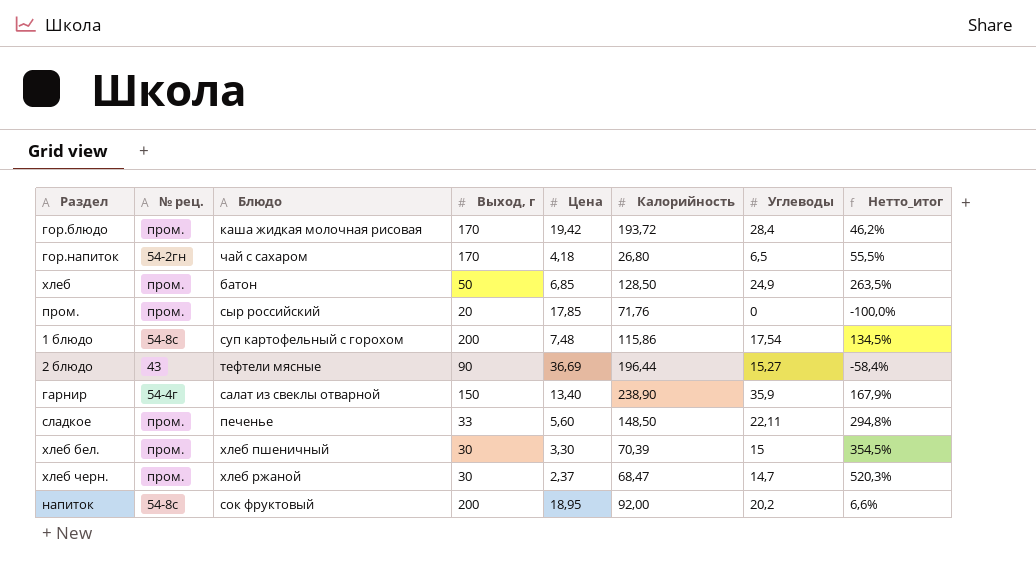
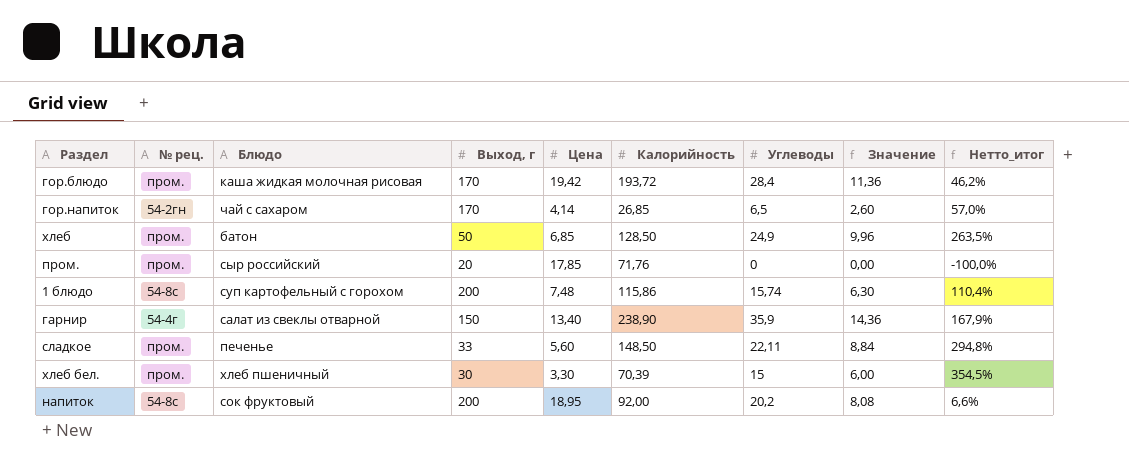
column Значение | formula: none -> [Углеводы] * 0,4
row 2 блюдо: 43 | тефтели мясные | 90 | 36,69 | 196,44 | 15,27 | -58,4% -> none
row хлеб черн.: пром. | хлеб ржаной | 30 | 2,37 | 68,47 | 14,7 | 520,3% -> none
гор.напиток | Цена: 4,18 -> 4,14
гор.напиток | Калорийность: 26,80 -> 26,85
гор.напиток | Нетто_итог: 55,5% -> 57,0%
1 блюдо | Углеводы: 17,54 -> 15,74
1 блюдо | Нетто_итог: 134,5% -> 110,4%

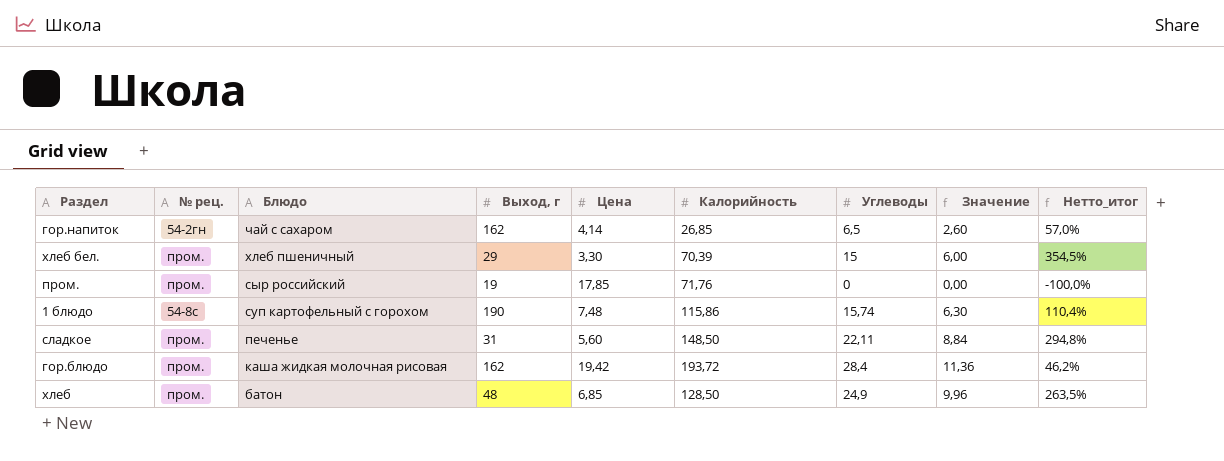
row order: none -> Блюдо descending
row гарнир: 54-4г | салат из свеклы отварной | 150 | 13,40 | 238,90 | 35,9 | 14,36 | 167,9% -> none
row напиток: 54-8с | сок фруктовый | 200 | 18,95 | 92,00 | 20,2 | 8,08 | 6,6% -> none
гор.напиток | Выход, г: 170 -> 162
хлеб бел. | Выход, г: 30 -> 29
пром. | Выход, г: 20 -> 19
1 блюдо | Выход, г: 200 -> 190
сладкое | Выход, г: 33 -> 31
гор.блюдо | Выход, г: 170 -> 162
хлеб | Выход, г: 50 -> 48

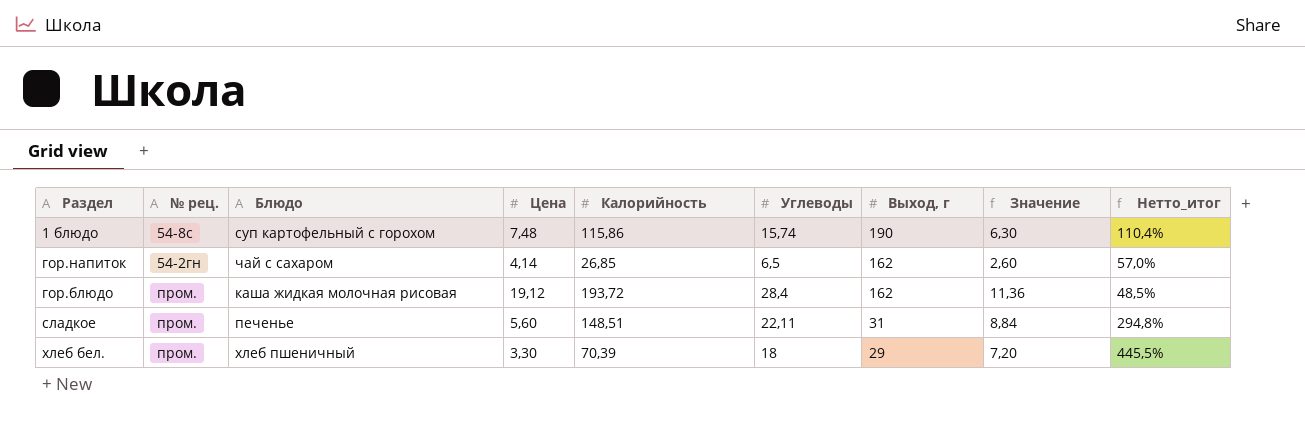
row order: Блюдо descending -> Выход, г descending
column Выход, г | position: 4 -> 7
row пром.: пром. | сыр российский | 19 | 17,85 | 71,76 | 0 | 0,00 | -100,0% -> none
row хлеб: пром. | батон | 48 | 6,85 | 128,50 | 24,9 | 9,96 | 263,5% -> none
гор.блюдо | Цена: 19,42 -> 19,12
гор.блюдо | Нетто_итог: 46,2% -> 48,5%
сладкое | Калорийность: 148,50 -> 148,51
хлеб бел. | Углеводы: 15 -> 18
хлеб бел. | Значение: 6,00 -> 7,20
хлеб бел. | Нетто_итог: 354,5% -> 445,5%

